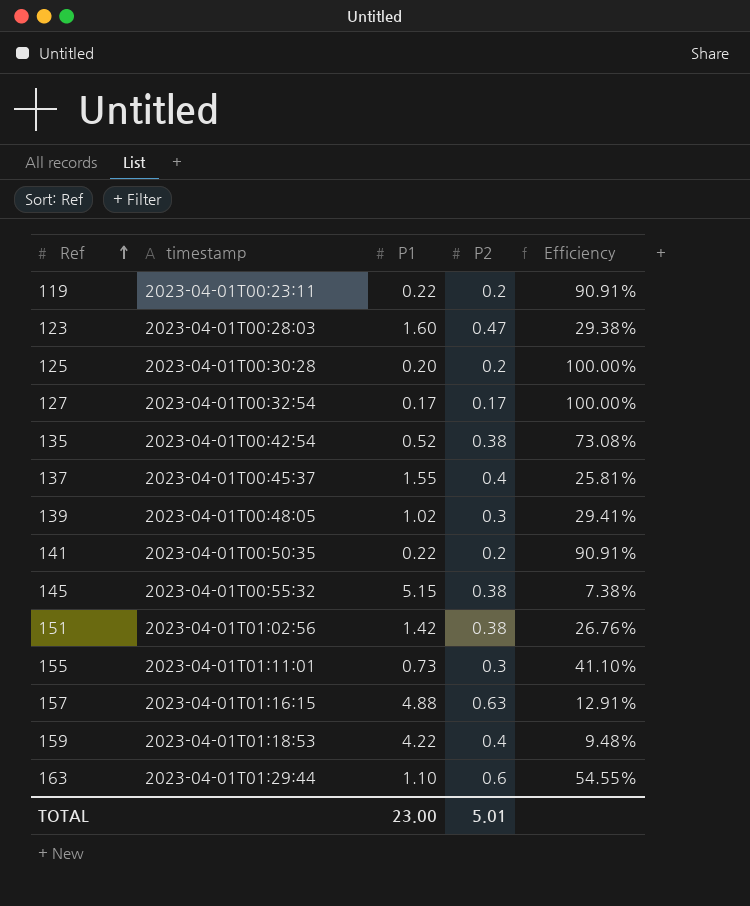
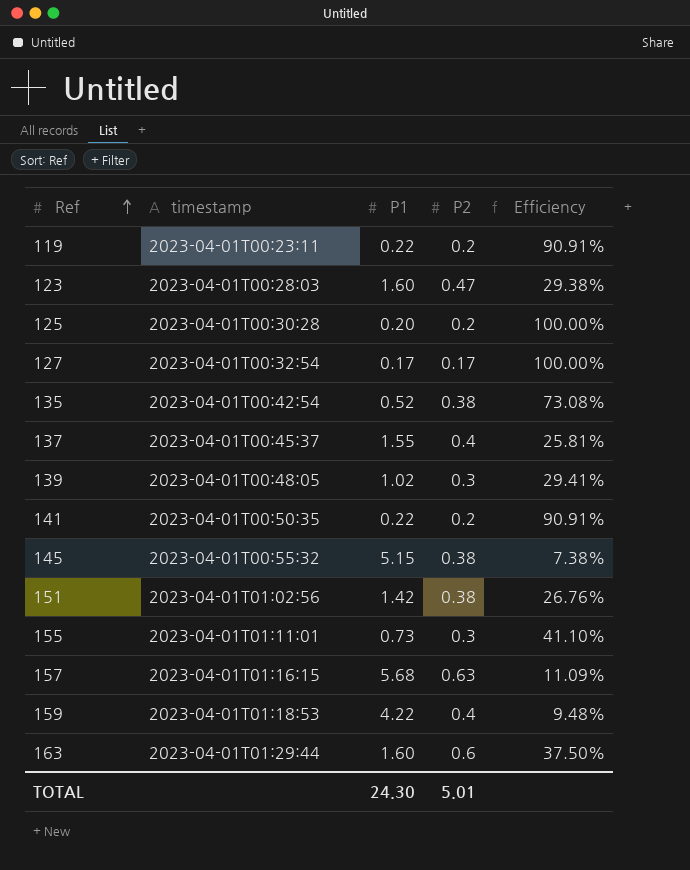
157 | P1: 4.88 -> 5.68
157 | Efficiency: 12.91% -> 11.09%
163 | P1: 1.10 -> 1.60
163 | Efficiency: 54.55% -> 37.50%
TOTAL | P1: 23.00 -> 24.30

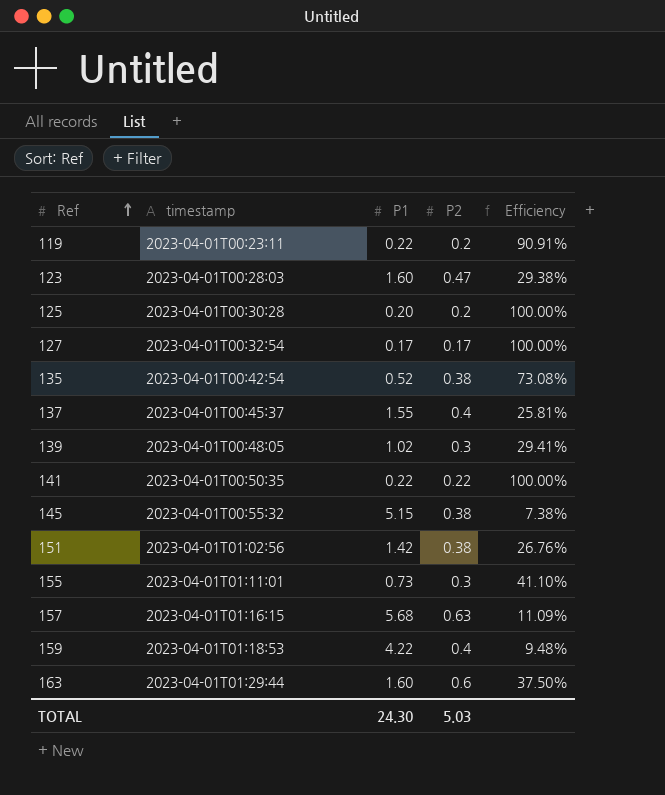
141 | P2: 0.2 -> 0.22
141 | Efficiency: 90.91% -> 100.00%
TOTAL | P2: 5.01 -> 5.03

